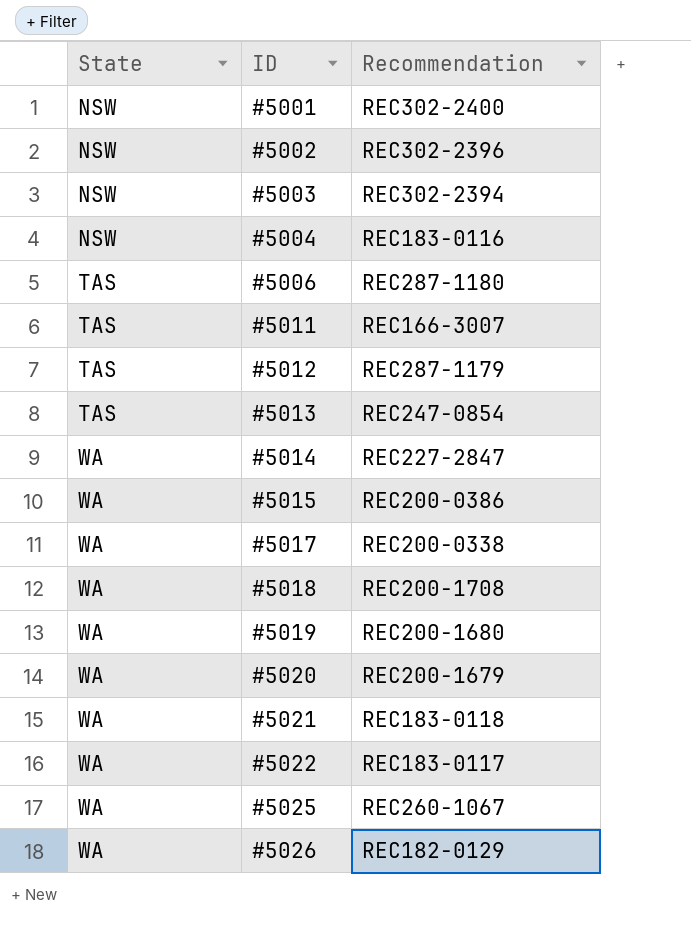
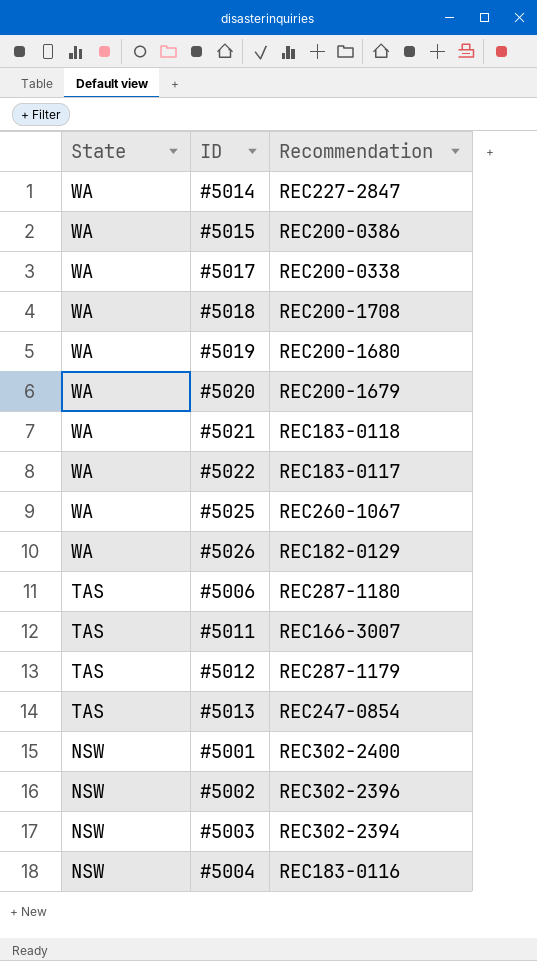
row order: State ascending -> State descending

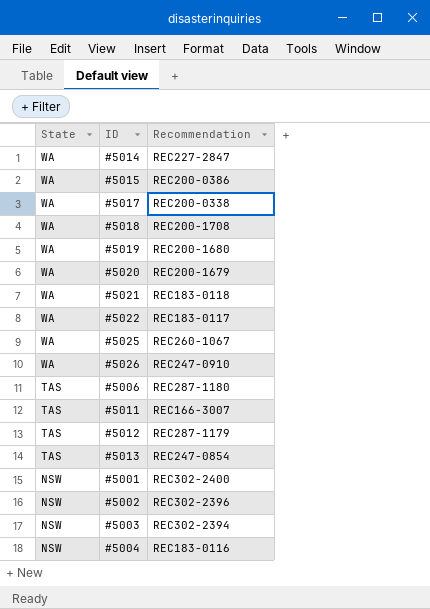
#5026 | Recommendation: REC182-0129 -> REC247-0910

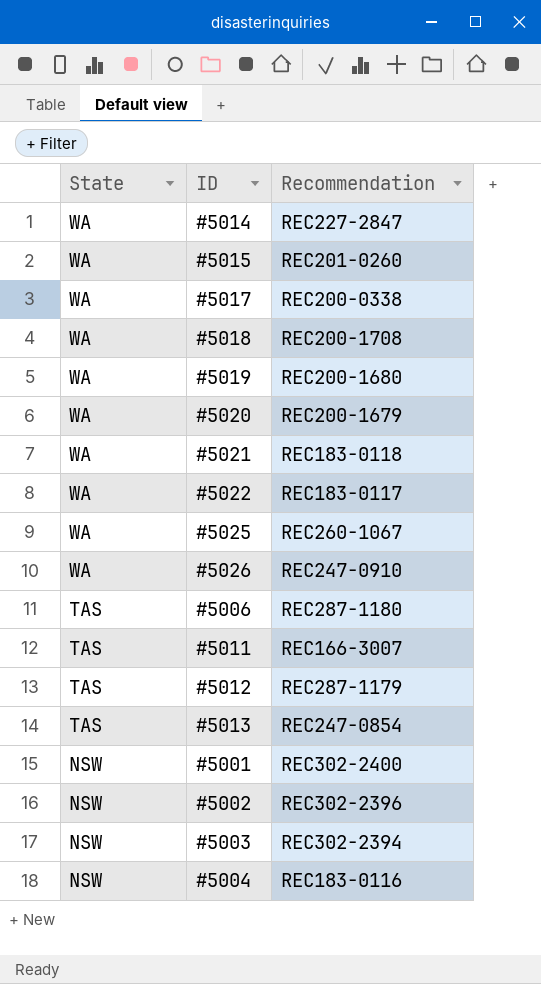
#5015 | Recommendation: REC200-0386 -> REC201-0260

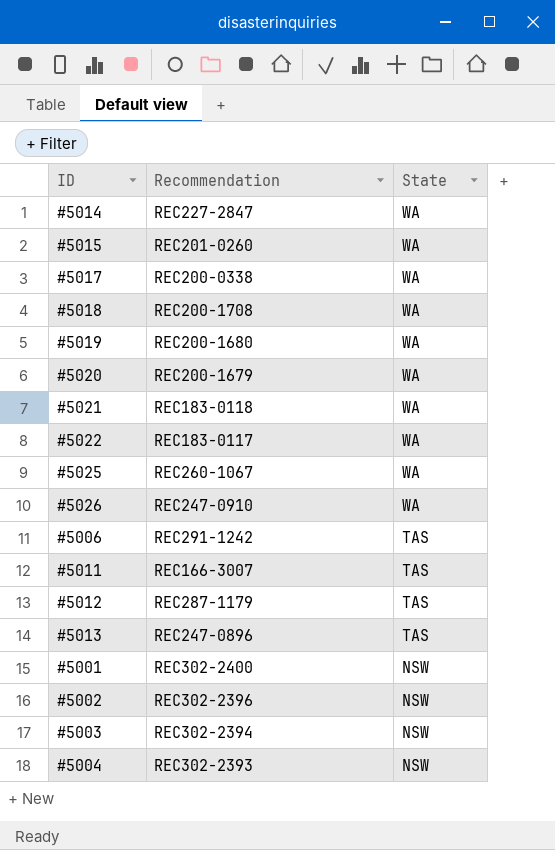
column State | position: 1 -> 3
#5006 | Recommendation: REC287-1180 -> REC291-1242
#5013 | Recommendation: REC247-0854 -> REC247-0896
#5004 | Recommendation: REC183-0116 -> REC302-2393

